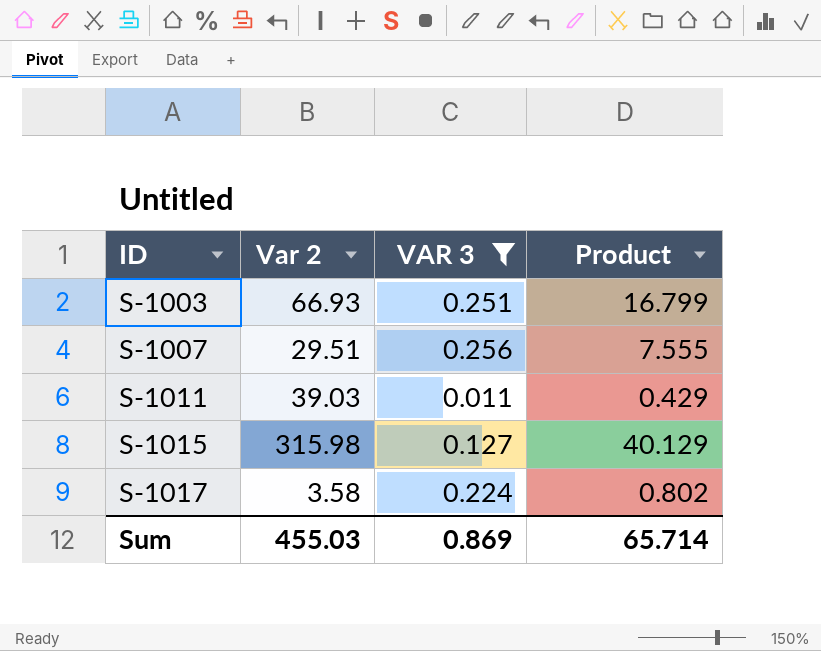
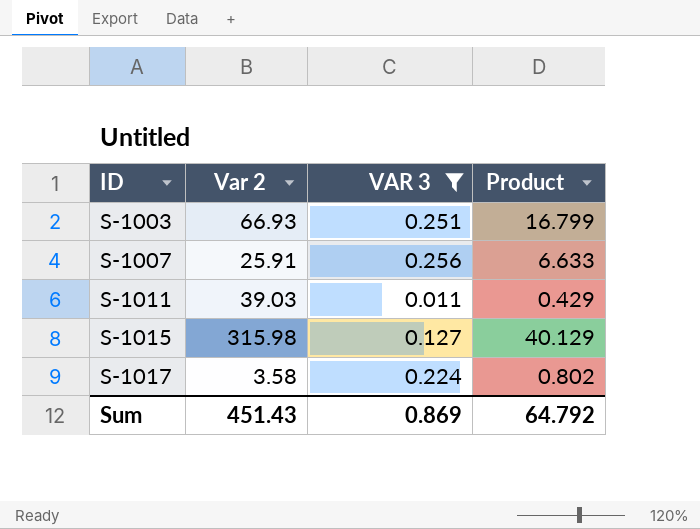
S-1007 | Var 2: 29.51 -> 25.91
S-1007 | Product: 7.555 -> 6.633
Sum | Var 2: 455.03 -> 451.43
Sum | Product: 65.714 -> 64.792

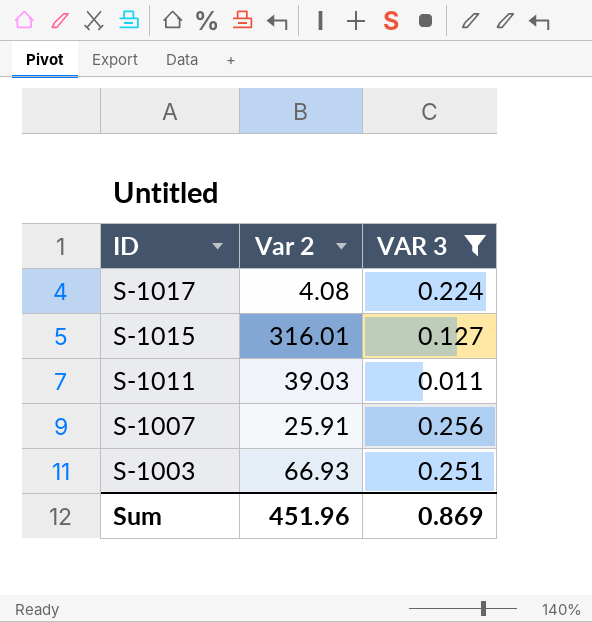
row order: ID ascending -> ID descending
column Product | formula: [Var 2] * [VAR 3] -> none
S-1017 | Var 2: 3.58 -> 4.08
S-1015 | Var 2: 315.98 -> 316.01
Sum | Var 2: 451.43 -> 451.96

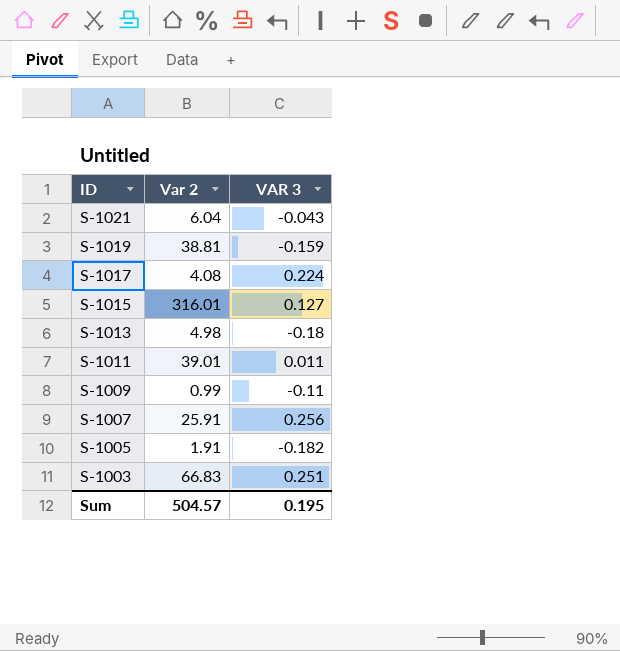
filter: VAR 3 >= 0.011 -> none
S-1011 | Var 2: 39.03 -> 39.01
S-1003 | Var 2: 66.93 -> 66.83
Sum | Var 2: 451.96 -> 504.57
Sum | VAR 3: 0.869 -> 0.195

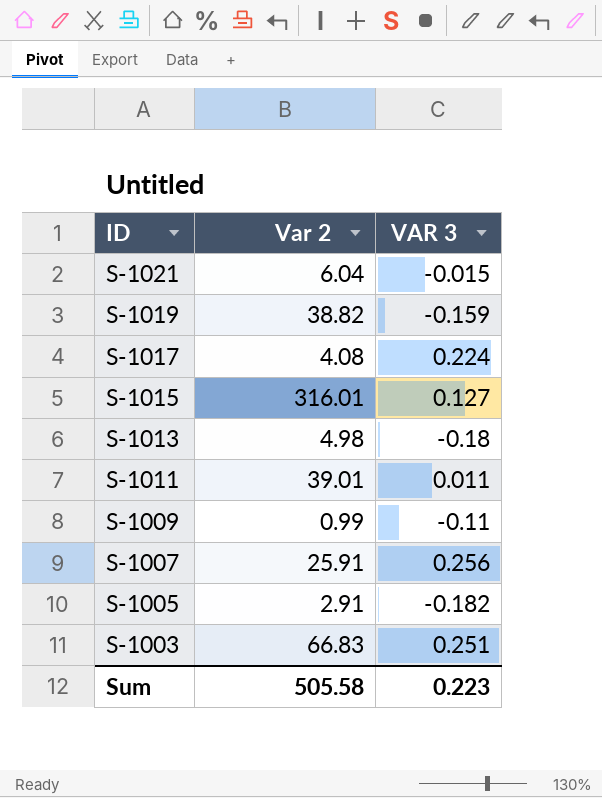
S-1021 | VAR 3: -0.043 -> -0.015
S-1019 | Var 2: 38.81 -> 38.82
S-1005 | Var 2: 1.91 -> 2.91
Sum | Var 2: 504.57 -> 505.58
Sum | VAR 3: 0.195 -> 0.223

